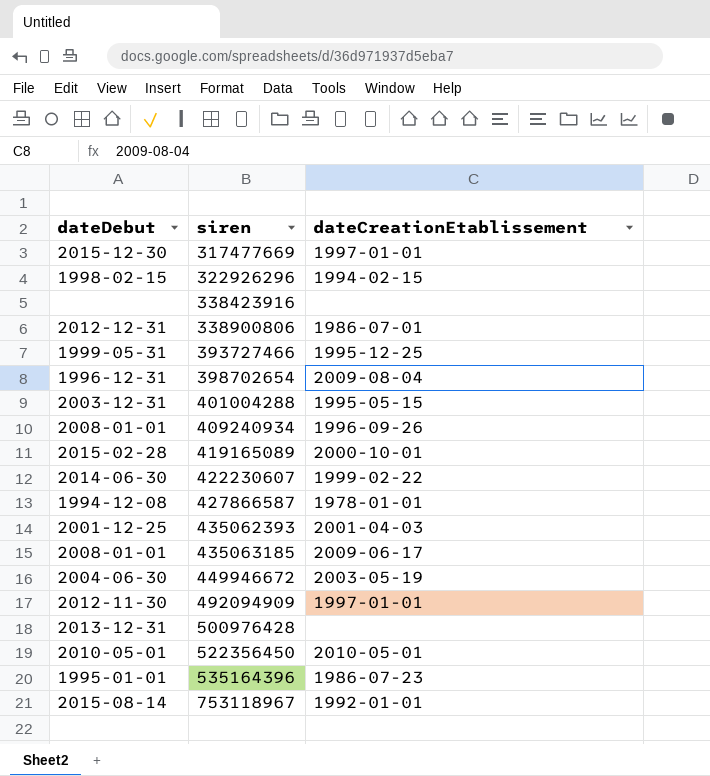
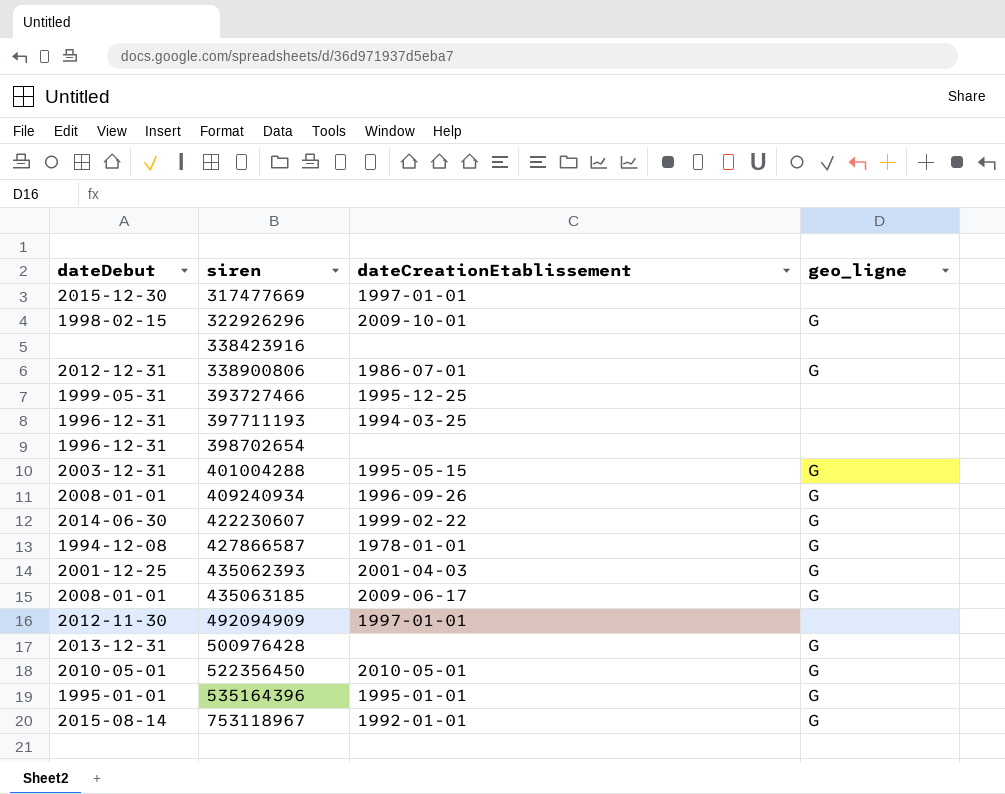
column geo_ligne | position: none -> 4
row 419165089: 2015-02-28 | 2000-10-01 -> none
row 449946672: 2004-06-30 | 2003-05-19 -> none
322926296 | dateCreationEtablissement: 1994-02-15 -> 2009-10-01
row 397711193: none -> 1996-12-31 | 1994-03-25 | none
398702654 | dateCreationEtablissement: 2009-08-04 -> none
535164396 | dateCreationEtablissement: 1986-07-23 -> 1995-01-01

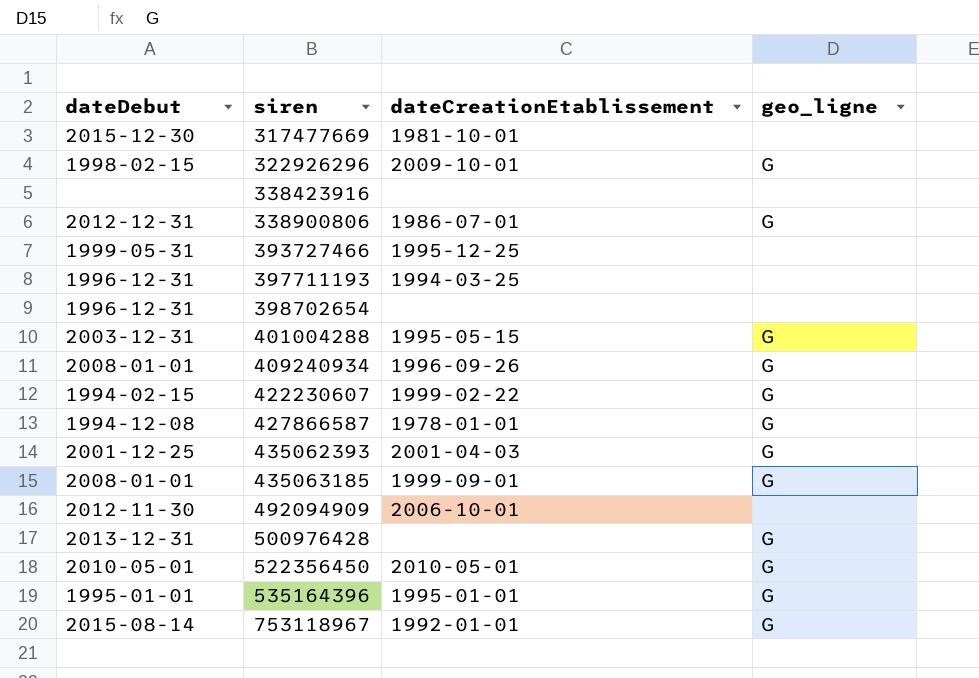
317477669 | dateCreationEtablissement: 1997-01-01 -> 1981-10-01
422230607 | dateDebut: 2014-06-30 -> 1994-02-15
435063185 | dateCreationEtablissement: 2009-06-17 -> 1999-09-01
492094909 | dateCreationEtablissement: 1997-01-01 -> 2006-10-01

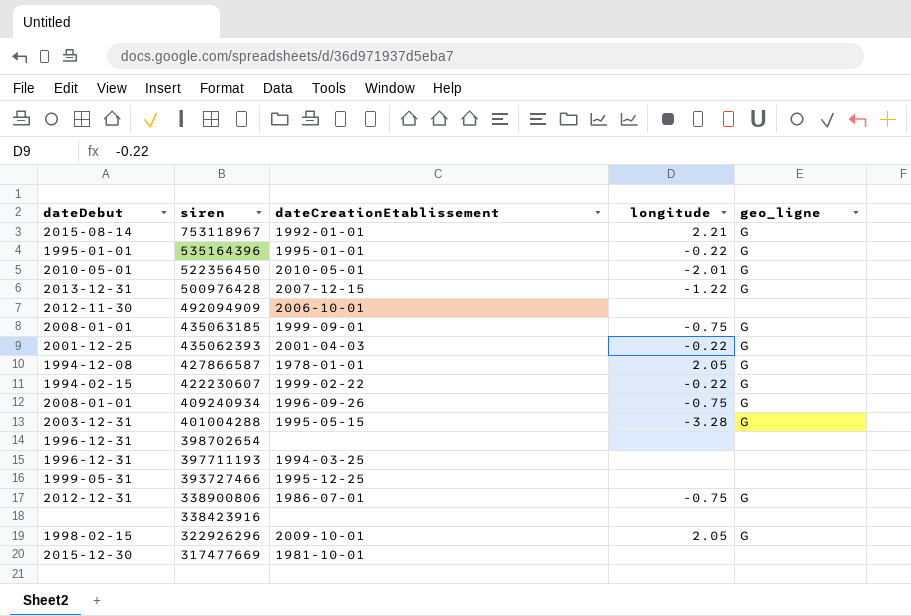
row order: siren ascending -> siren descending
column longitude | position: none -> 4
500976428 | dateCreationEtablissement: none -> 2007-12-15

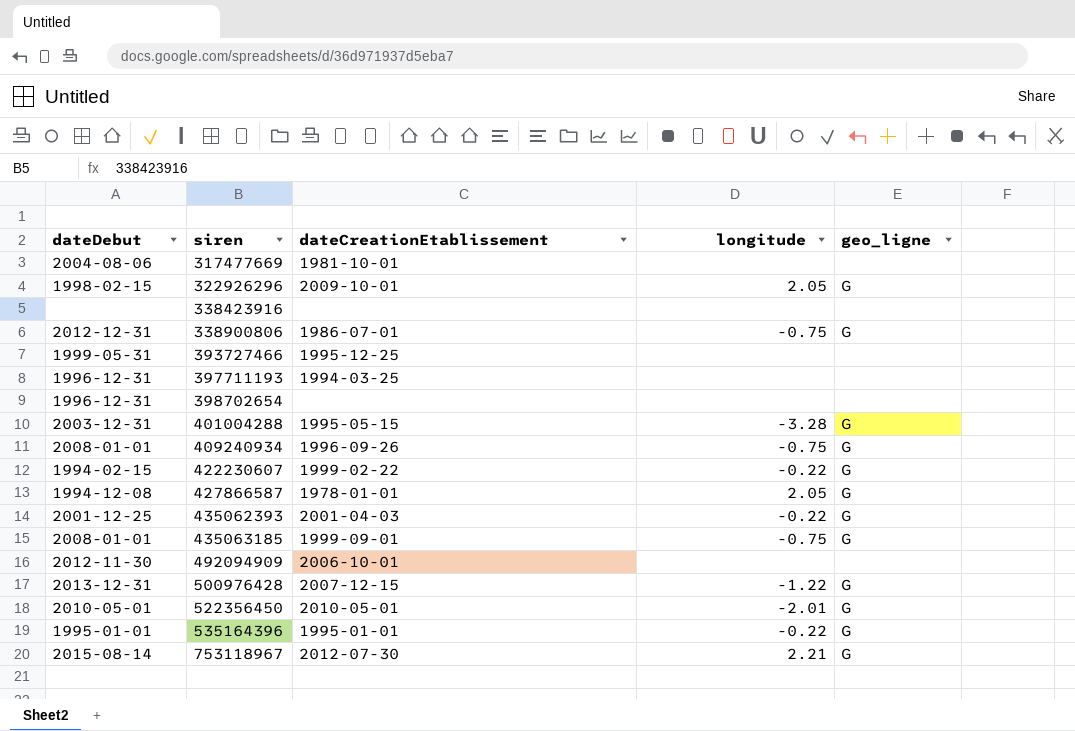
row order: siren descending -> siren ascending
317477669 | dateDebut: 2015-12-30 -> 2004-08-06
753118967 | dateCreationEtablissement: 1992-01-01 -> 2012-07-30

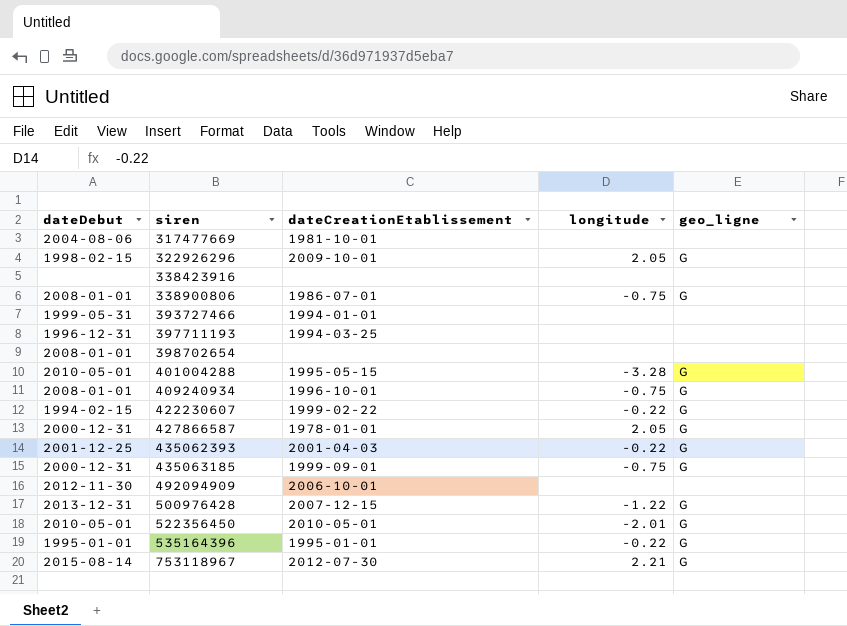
338900806 | dateDebut: 2012-12-31 -> 2008-01-01
393727466 | dateCreationEtablissement: 1995-12-25 -> 1994-01-01
398702654 | dateDebut: 1996-12-31 -> 2008-01-01
401004288 | dateDebut: 2003-12-31 -> 2010-05-01
409240934 | dateCreationEtablissement: 1996-09-26 -> 1996-10-01
427866587 | dateDebut: 1994-12-08 -> 2000-12-31
435063185 | dateDebut: 2008-01-01 -> 2000-12-31

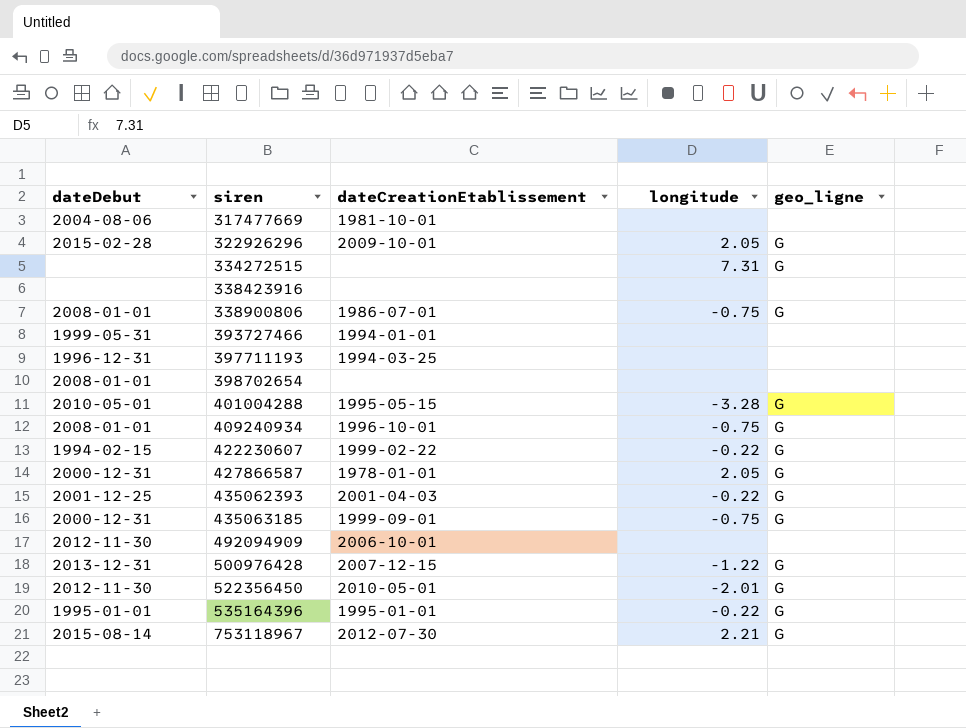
322926296 | dateDebut: 1998-02-15 -> 2015-02-28
row 334272515: none -> none | none | 7.31 | G
522356450 | dateDebut: 2010-05-01 -> 2012-11-30

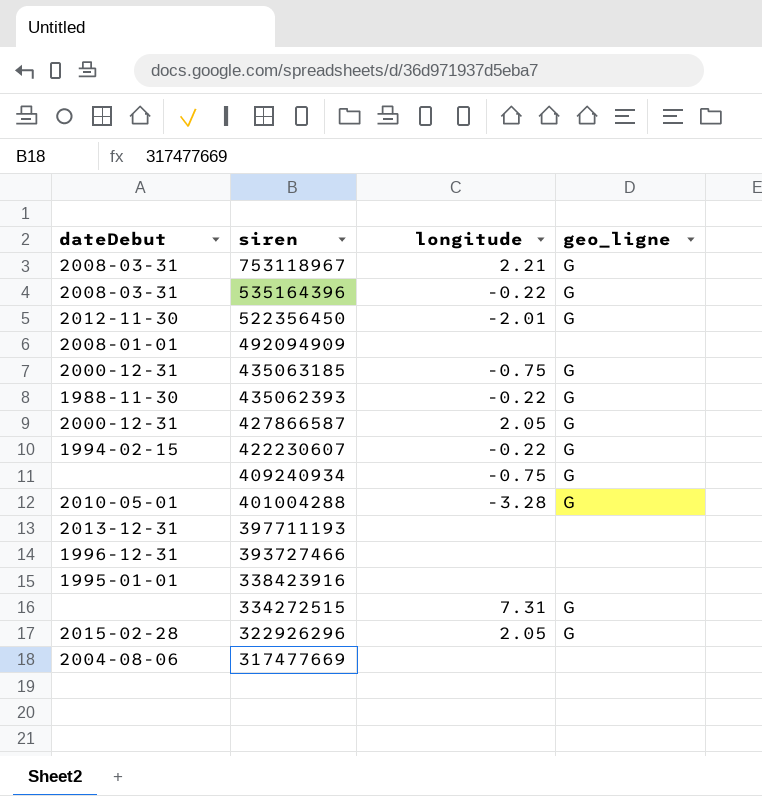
row order: siren ascending -> siren descending
column dateCreationEtablissement | position: 3 -> none
row 338900806: 2008-01-01 | 1986-07-01 | -0.75 | G -> none
row 398702654: 2008-01-01 | none | none | none -> none
row 500976428: 2013-12-31 | 2007-12-15 | -1.22 | G -> none
753118967 | dateDebut: 2015-08-14 -> 2008-03-31
535164396 | dateDebut: 1995-01-01 -> 2008-03-31
492094909 | dateDebut: 2012-11-30 -> 2008-01-01
435062393 | dateDebut: 2001-12-25 -> 1988-11-30
409240934 | dateDebut: 2008-01-01 -> none
397711193 | dateDebut: 1996-12-31 -> 2013-12-31
393727466 | dateDebut: 1999-05-31 -> 1996-12-31
338423916 | dateDebut: none -> 1995-01-01

